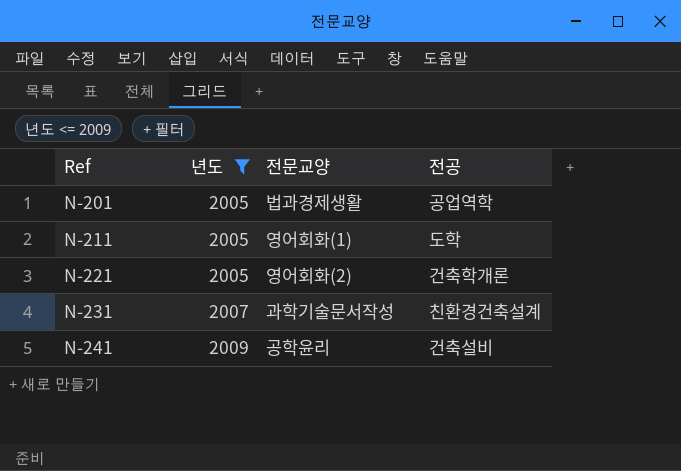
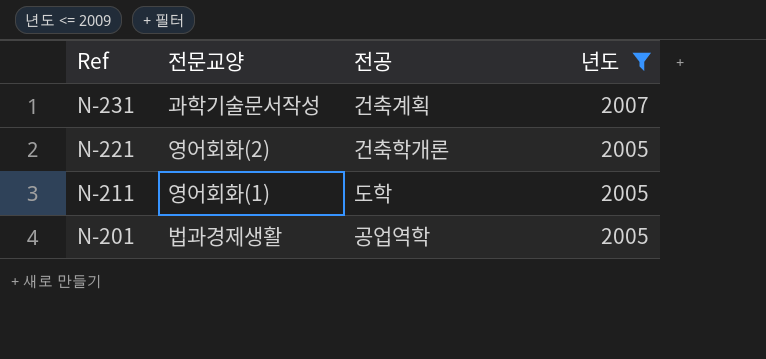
row order: Ref ascending -> Ref descending
column 년도 | position: 2 -> 4
row N-241: 2009 | 공학윤리 | 건축설비 -> none
N-231 | 전공: 친환경건축설계 -> 건축계획

